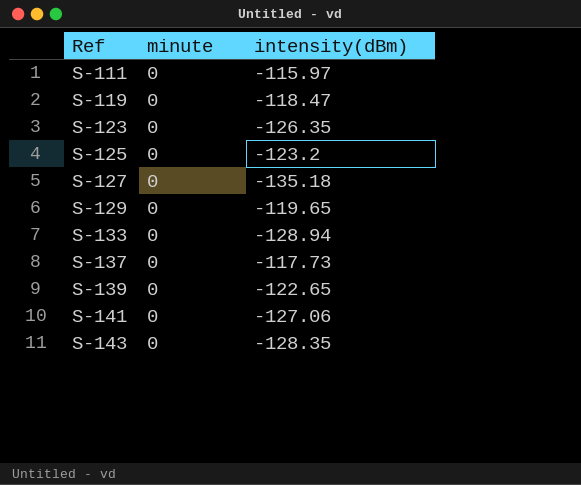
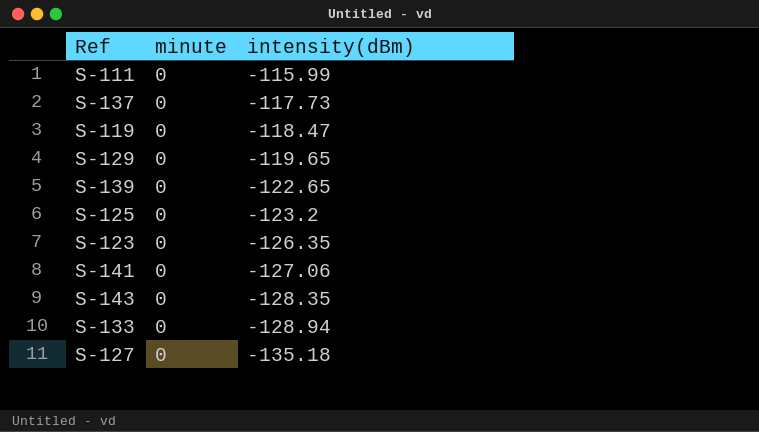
row order: Ref ascending -> intensity(dBm) descending
S-111 | intensity(dBm): -115.97 -> -115.99

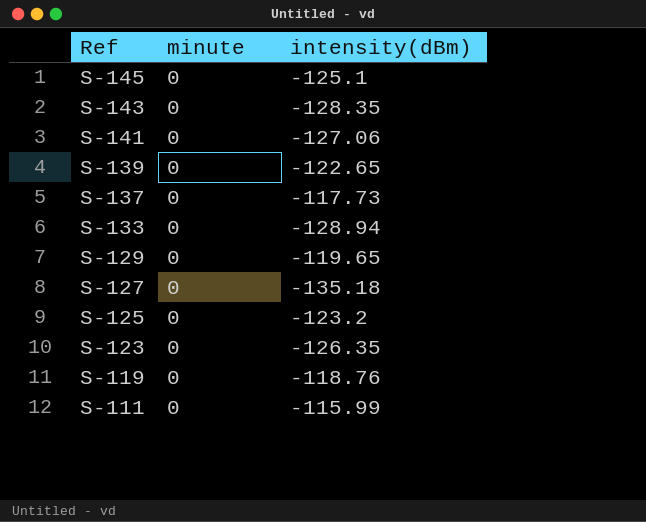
row order: intensity(dBm) descending -> Ref descending
row S-145: none -> 0 | -125.1
S-119 | intensity(dBm): -118.47 -> -118.76

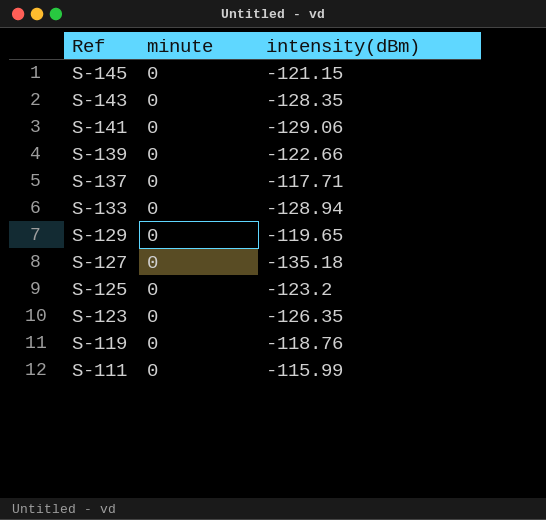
S-145 | intensity(dBm): -125.1 -> -121.15
S-141 | intensity(dBm): -127.06 -> -129.06
S-139 | intensity(dBm): -122.65 -> -122.66
S-137 | intensity(dBm): -117.73 -> -117.71

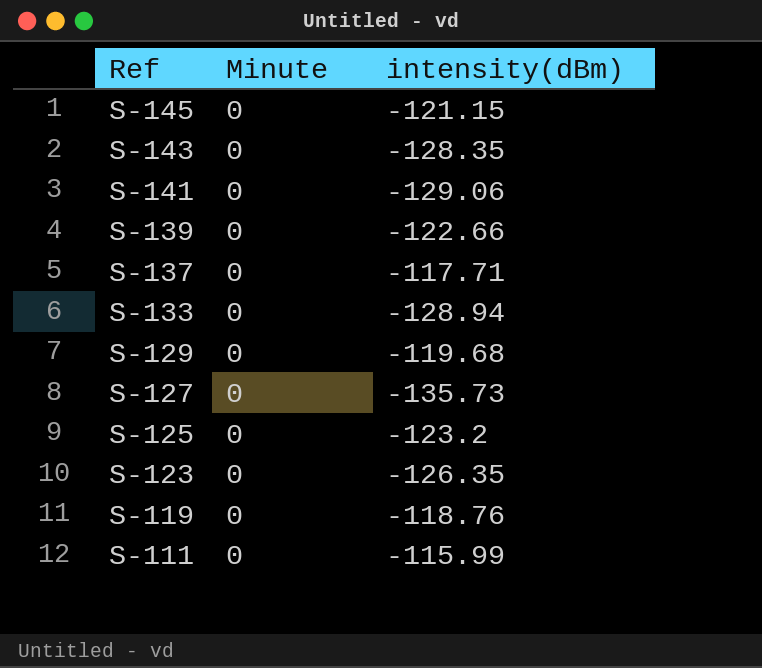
column name: minute -> Minute
S-129 | intensity(dBm): -119.65 -> -119.68
S-127 | intensity(dBm): -135.18 -> -135.73

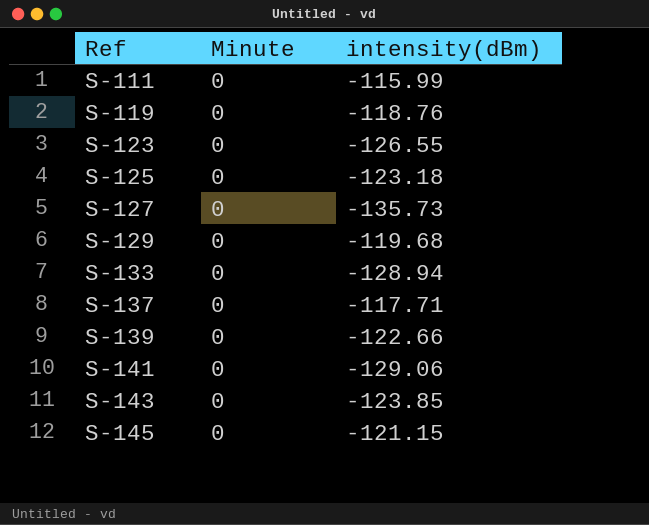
row order: Ref descending -> Ref ascending
S-123 | intensity(dBm): -126.35 -> -126.55
S-125 | intensity(dBm): -123.2 -> -123.18
S-143 | intensity(dBm): -128.35 -> -123.85

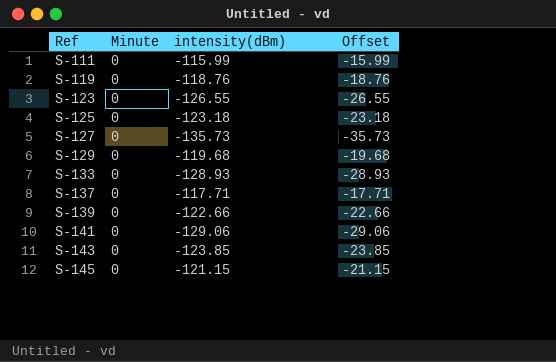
column Offset | formula: none -> [intensity(dBm)] + 100
S-133 | intensity(dBm): -128.94 -> -128.93

